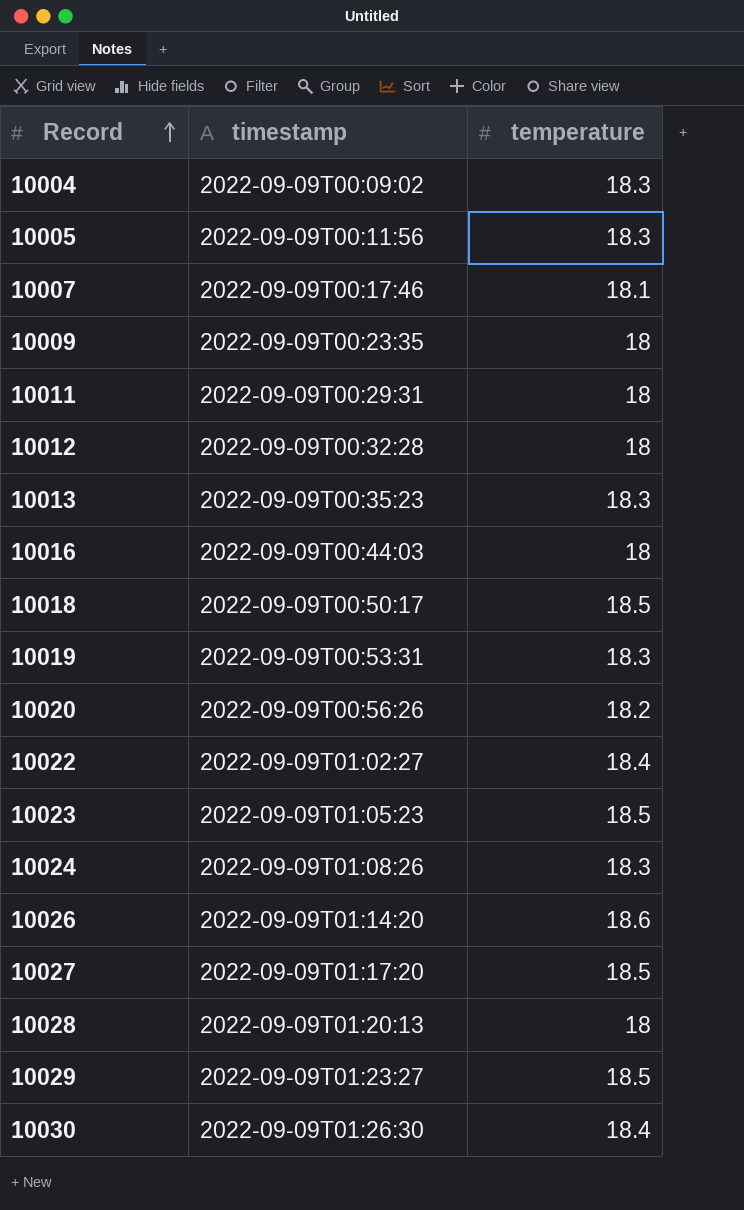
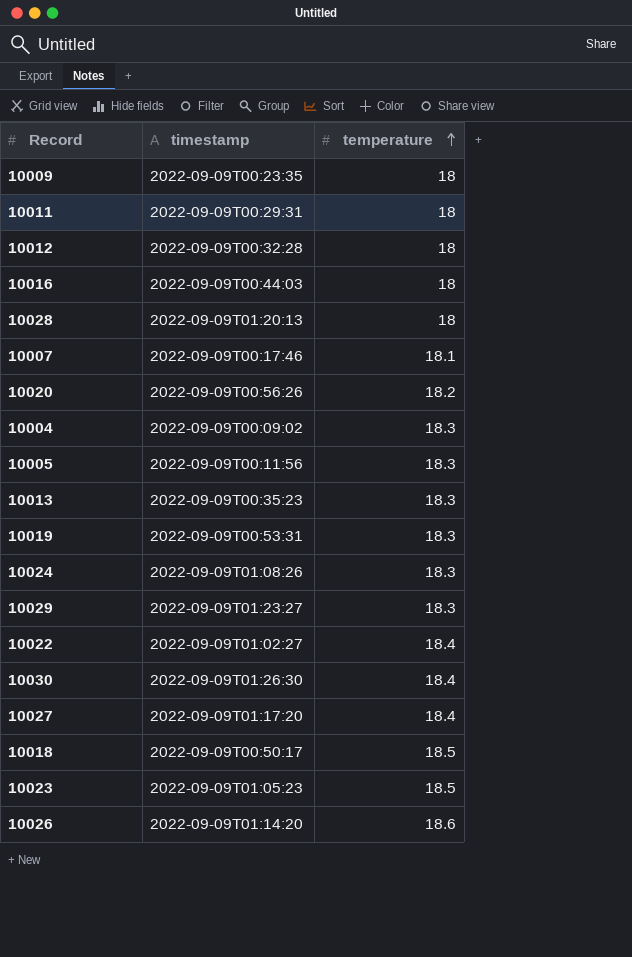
row order: Record ascending -> temperature ascending
10029 | temperature: 18.5 -> 18.3
10027 | temperature: 18.5 -> 18.4

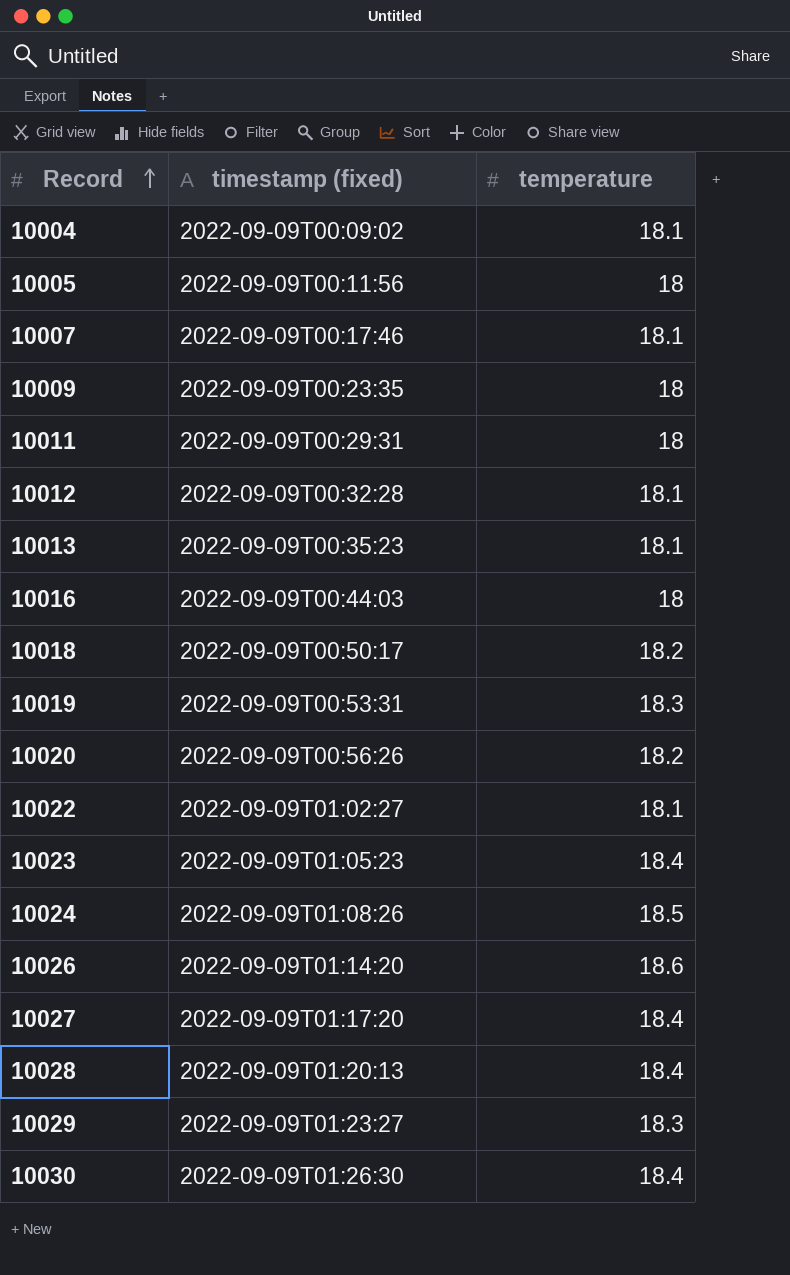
row order: temperature ascending -> Record ascending
column name: timestamp -> timestamp (fixed)
10004 | temperature: 18.3 -> 18.1
10005 | temperature: 18.3 -> 18
10012 | temperature: 18 -> 18.1
10013 | temperature: 18.3 -> 18.1
10018 | temperature: 18.5 -> 18.2
10022 | temperature: 18.4 -> 18.1
10023 | temperature: 18.5 -> 18.4
10024 | temperature: 18.3 -> 18.5
10028 | temperature: 18 -> 18.4

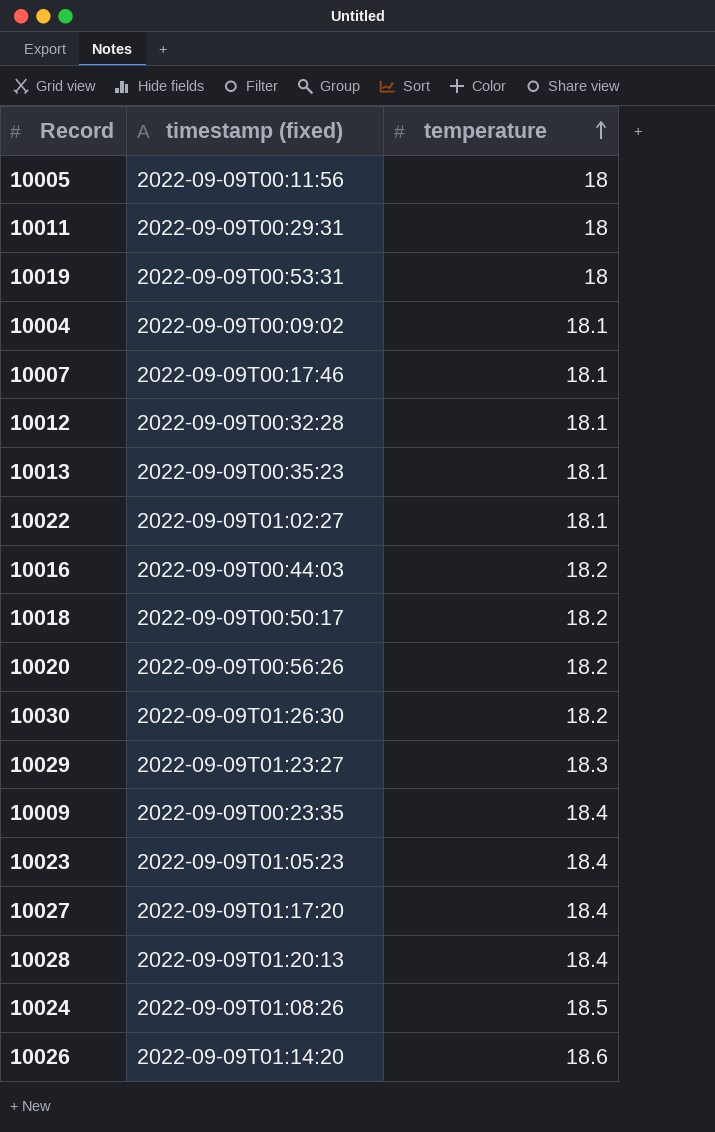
row order: Record ascending -> temperature ascending
10019 | temperature: 18.3 -> 18
10016 | temperature: 18 -> 18.2
10030 | temperature: 18.4 -> 18.2
10009 | temperature: 18 -> 18.4

